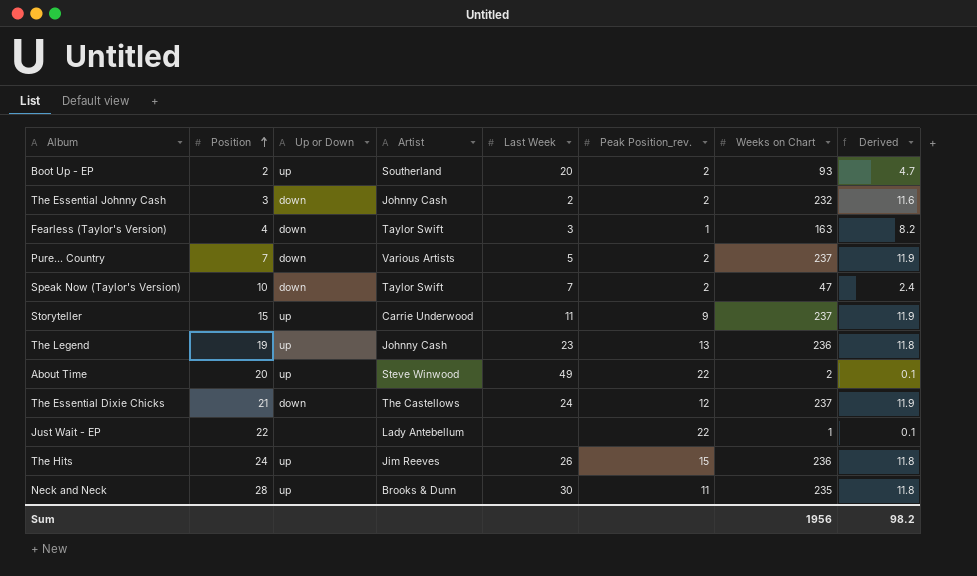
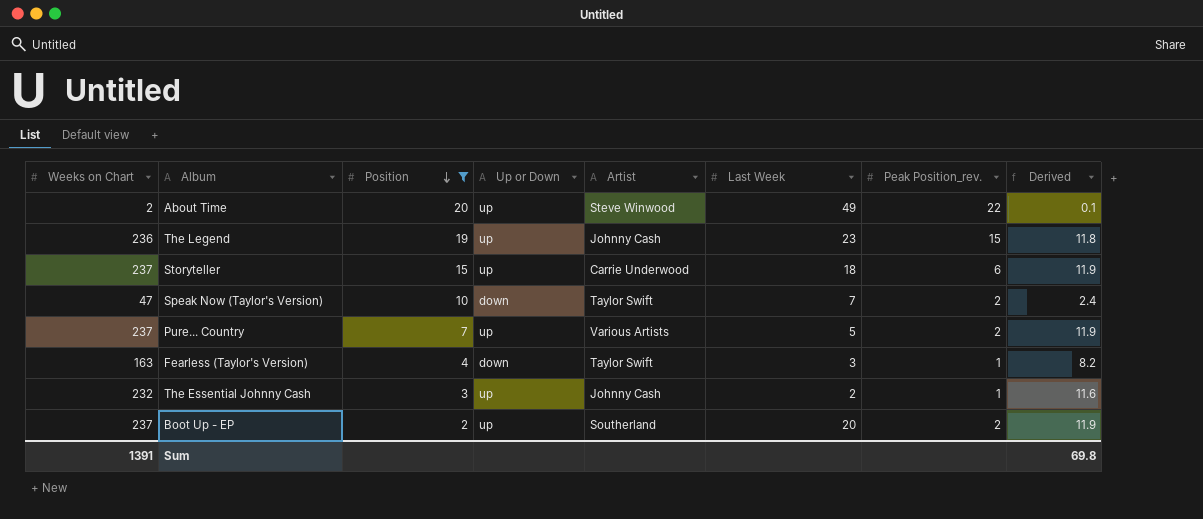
filter: none -> Position <= 20
row order: Position ascending -> Position descending
column Weeks on Chart | position: 7 -> 1
The Legend | Peak Position_rev.: 13 -> 15
Storyteller | Last Week: 11 -> 18
Storyteller | Peak Position_rev.: 9 -> 6
Pure... Country | Up or Down: down -> up
The Essential Johnny Cash | Up or Down: down -> up
The Essential Johnny Cash | Peak Position_rev.: 2 -> 1
Boot Up - EP | Weeks on Chart: 93 -> 237
Boot Up - EP | Derived: 4.7 -> 11.9
Sum | Weeks on Chart: 1956 -> 1391
Sum | Derived: 98.2 -> 69.8

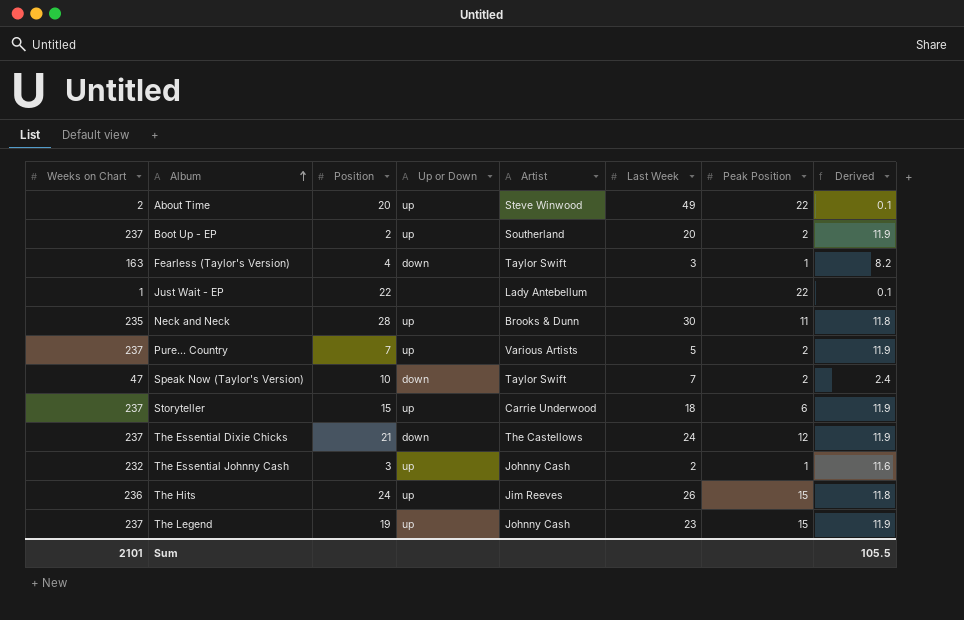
filter: Position <= 20 -> none
row order: Position descending -> Album ascending
column name: Peak Position_rev. -> Peak Position
The Legend | Weeks on Chart: 236 -> 237
The Legend | Derived: 11.8 -> 11.9
Sum | Weeks on Chart: 1391 -> 2101
Sum | Derived: 69.8 -> 105.5

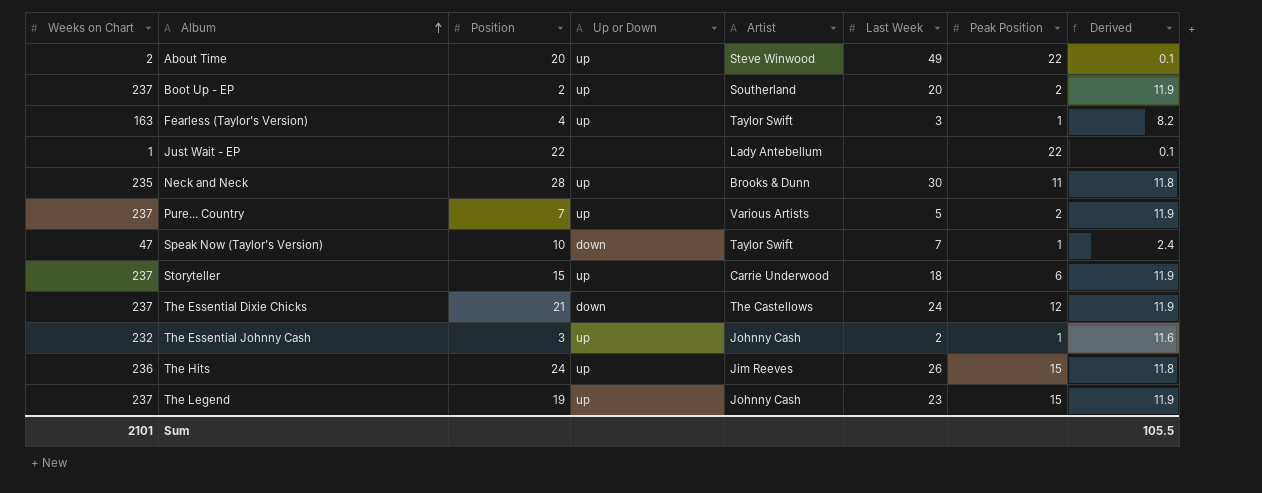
Fearless (Taylor's Version) | Up or Down: down -> up
Speak Now (Taylor's Version) | Peak Position: 2 -> 1

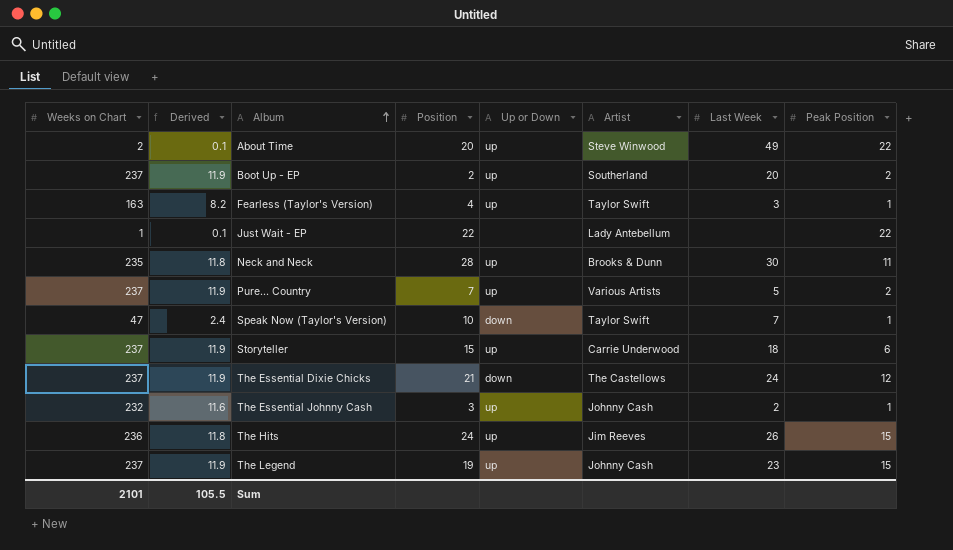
column Derived | position: 8 -> 2

